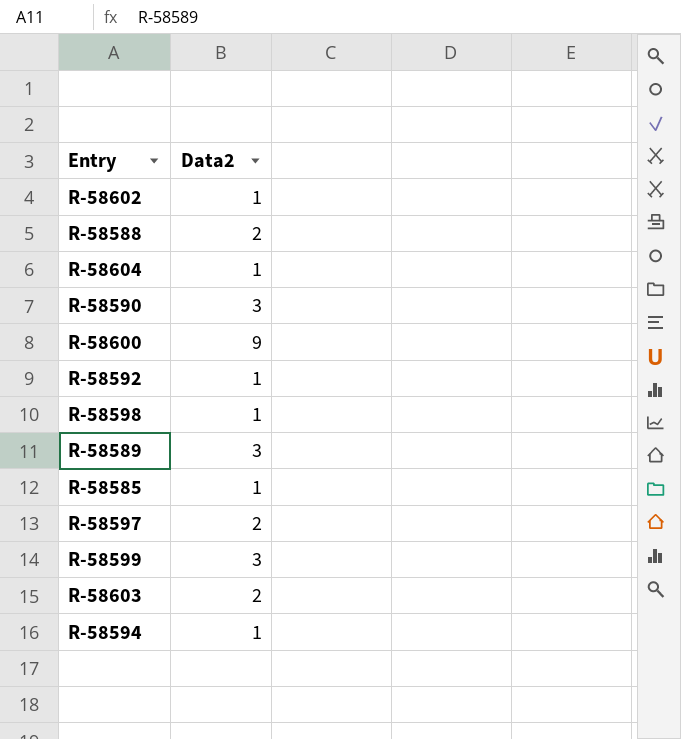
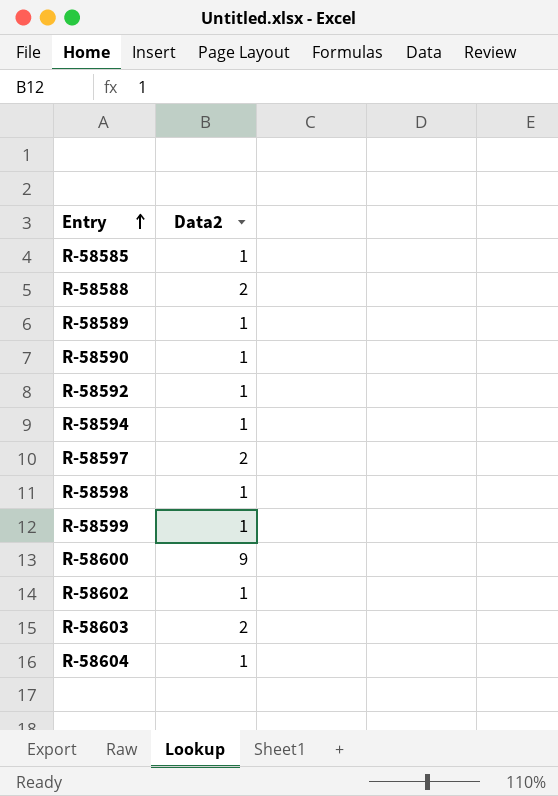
row order: none -> Entry ascending
R-58589 | Data2: 3 -> 1
R-58590 | Data2: 3 -> 1
R-58599 | Data2: 3 -> 1

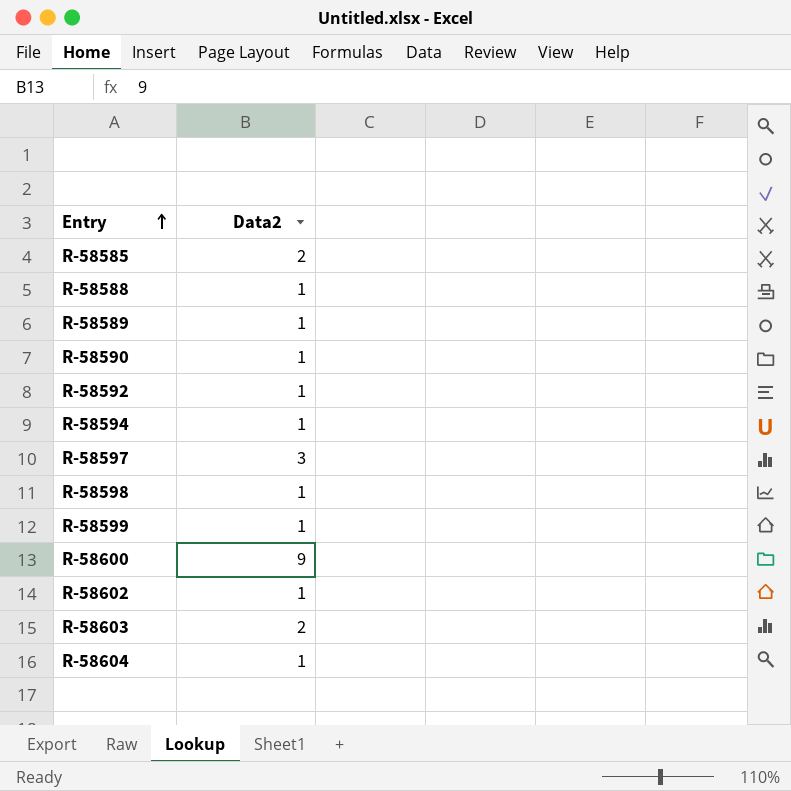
R-58585 | Data2: 1 -> 2
R-58588 | Data2: 2 -> 1
R-58597 | Data2: 2 -> 3

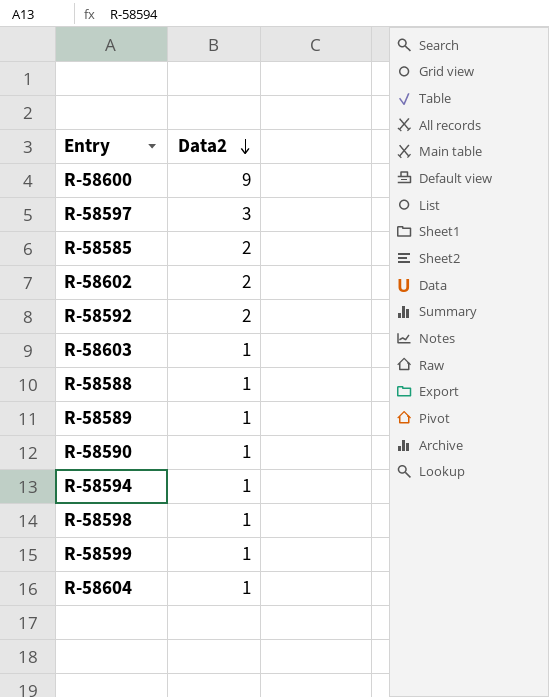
row order: Entry ascending -> Data2 descending
R-58602 | Data2: 1 -> 2
R-58592 | Data2: 1 -> 2
R-58603 | Data2: 2 -> 1

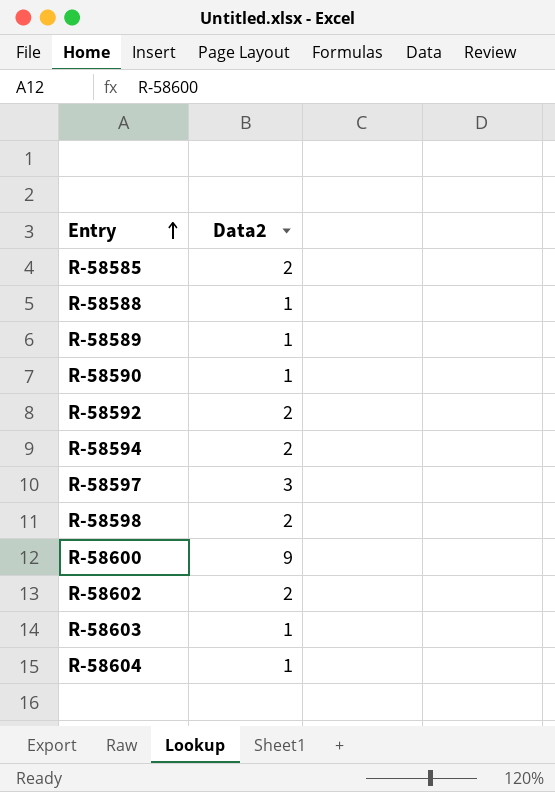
row order: Data2 descending -> Entry ascending
row R-58599: 1 -> none
R-58594 | Data2: 1 -> 2
R-58598 | Data2: 1 -> 2

